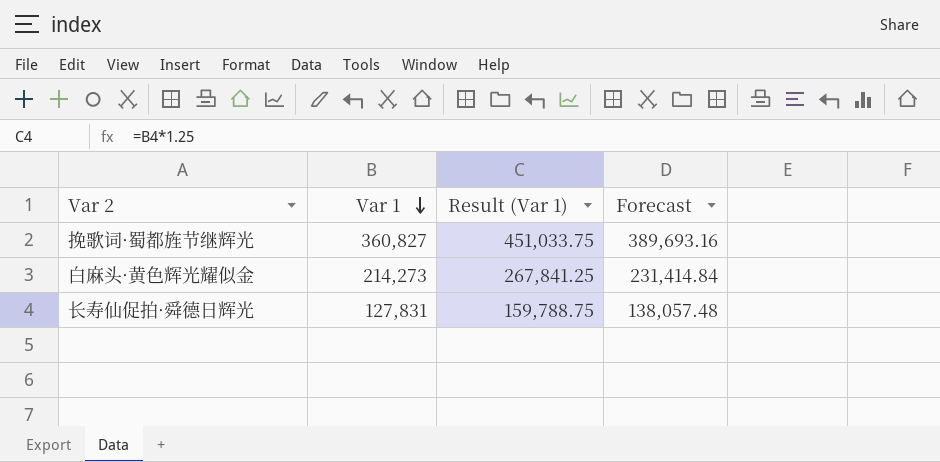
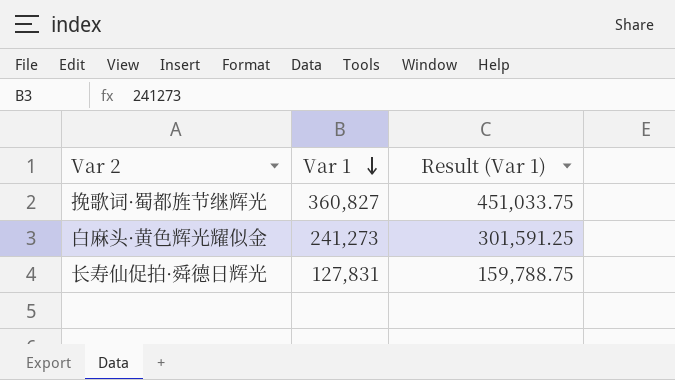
column Forecast | formula: [Var 1] * 1.08 -> none
白麻头·黄色辉光耀似金 | Var 1: 214,273 -> 241,273
白麻头·黄色辉光耀似金 | Result (Var 1): 267,841.25 -> 301,591.25

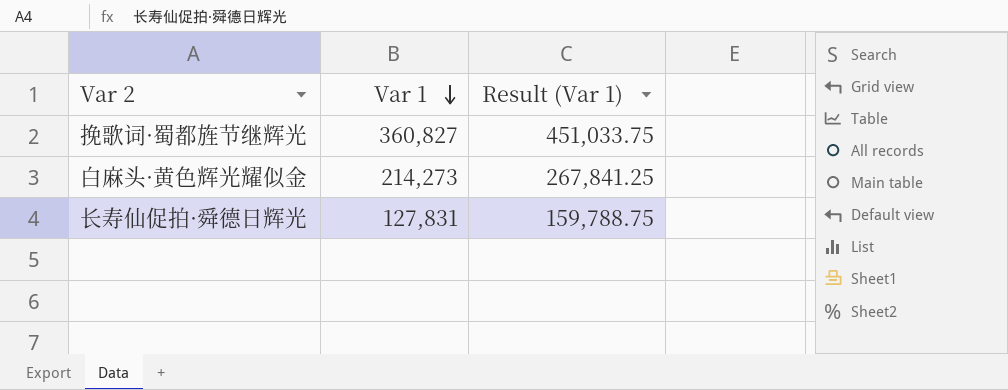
白麻头·黄色辉光耀似金 | Var 1: 241,273 -> 214,273
白麻头·黄色辉光耀似金 | Result (Var 1): 301,591.25 -> 267,841.25

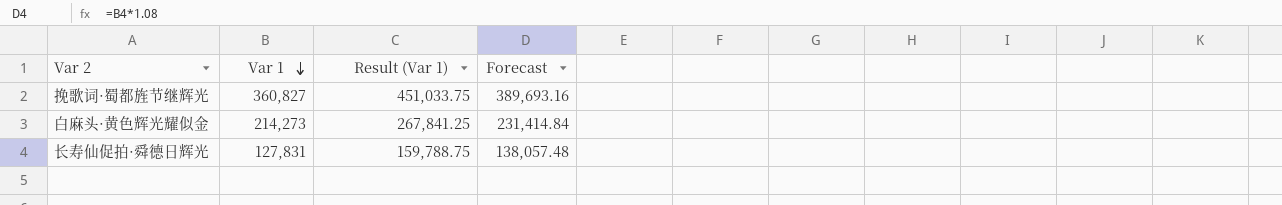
column Forecast | formula: none -> [Var 1] * 1.08

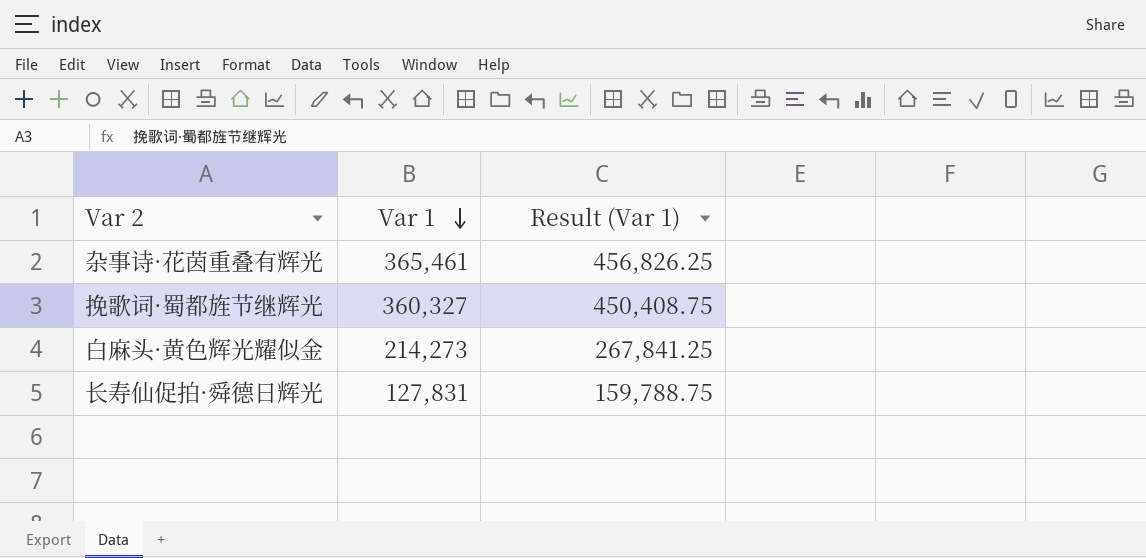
column Forecast | formula: [Var 1] * 1.08 -> none
row 杂事诗·花茵重叠有辉光: none -> 365,461 | 456,826.25
挽歌词·蜀都旌节继辉光 | Var 1: 360,827 -> 360,327
挽歌词·蜀都旌节继辉光 | Result (Var 1): 451,033.75 -> 450,408.75

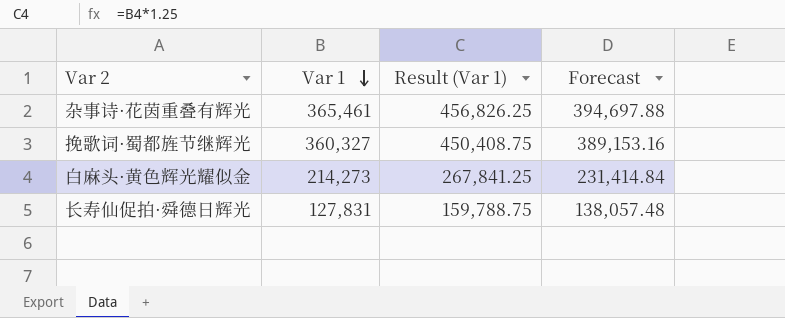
column Forecast | formula: none -> [Var 1] * 1.08

